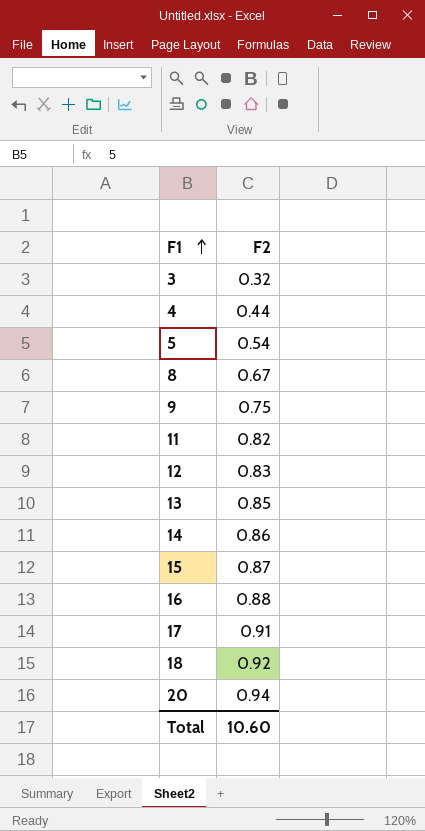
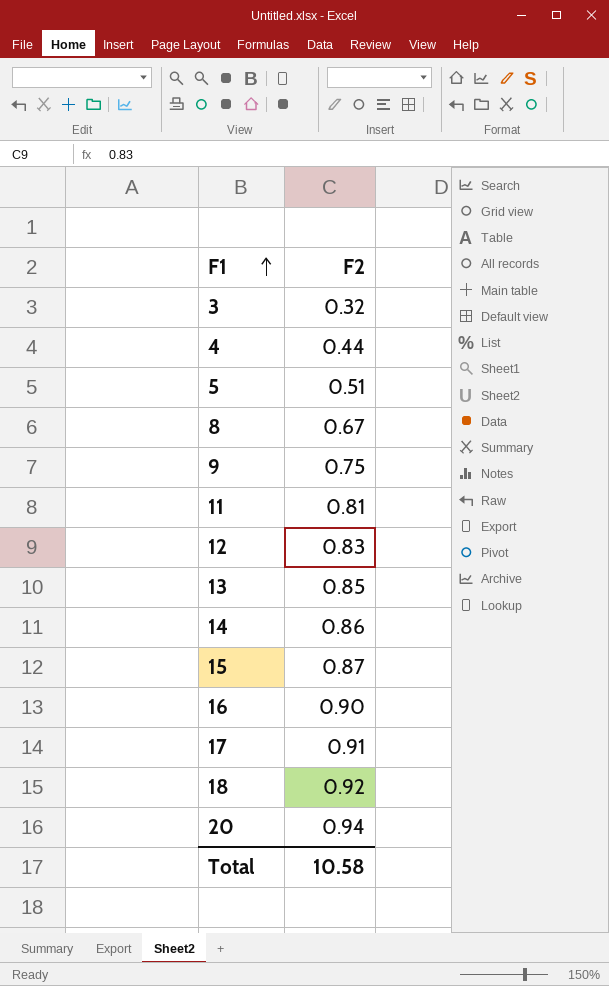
5 | F2: 0.54 -> 0.51
11 | F2: 0.82 -> 0.81
16 | F2: 0.88 -> 0.90
Total | F2: 10.60 -> 10.58

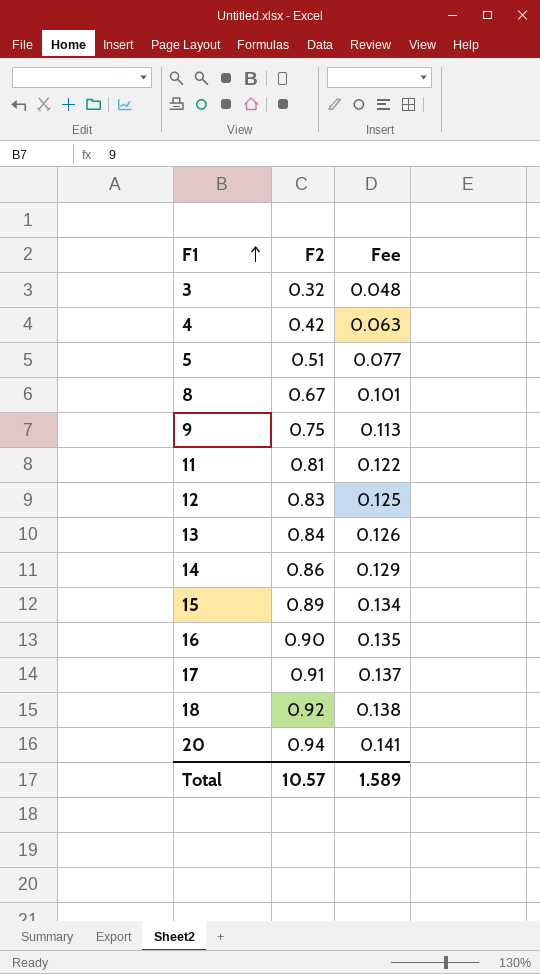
column Fee | formula: none -> [F2] * 0.15
4 | F2: 0.44 -> 0.42
13 | F2: 0.85 -> 0.84
15 | F2: 0.87 -> 0.89
Total | F2: 10.58 -> 10.57

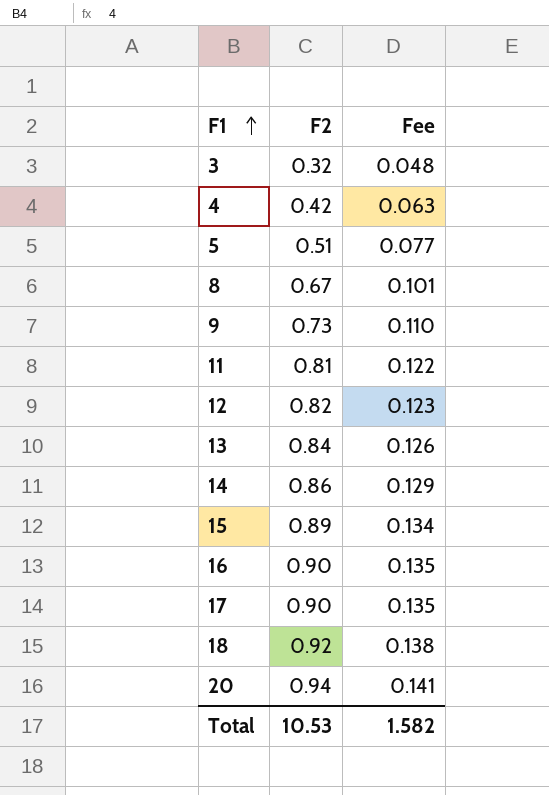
9 | F2: 0.75 -> 0.73
9 | Fee: 0.113 -> 0.110
12 | F2: 0.83 -> 0.82
12 | Fee: 0.125 -> 0.123
17 | F2: 0.91 -> 0.90
17 | Fee: 0.137 -> 0.135
Total | F2: 10.57 -> 10.53
Total | Fee: 1.589 -> 1.582

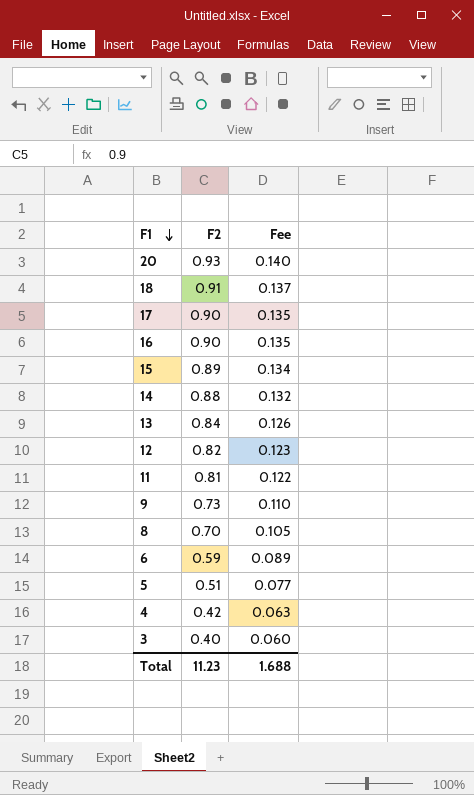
row order: F1 ascending -> F1 descending
20 | F2: 0.94 -> 0.93
20 | Fee: 0.141 -> 0.140
18 | F2: 0.92 -> 0.91
18 | Fee: 0.138 -> 0.137
14 | F2: 0.86 -> 0.88
14 | Fee: 0.129 -> 0.132
8 | F2: 0.67 -> 0.70
8 | Fee: 0.101 -> 0.105
row 6: none -> 0.59 | 0.089
3 | F2: 0.32 -> 0.40
3 | Fee: 0.048 -> 0.060
Total | F2: 10.53 -> 11.23
Total | Fee: 1.582 -> 1.688

